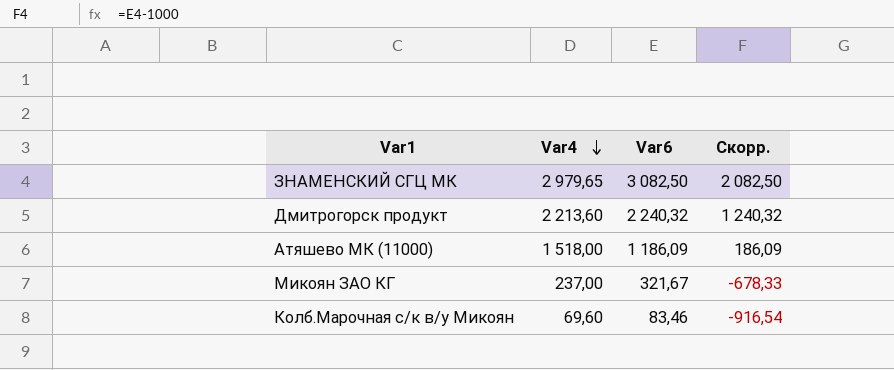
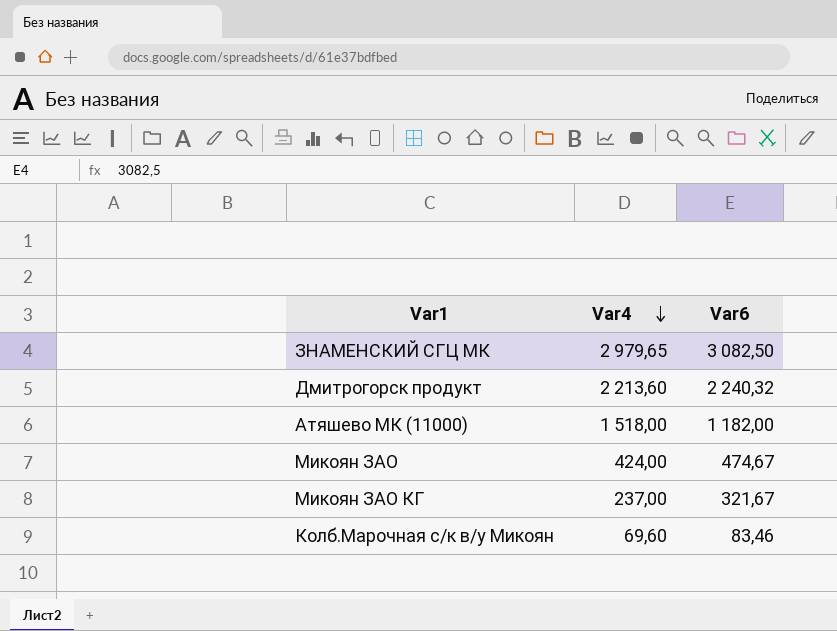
column Скорр. | formula: [Var6] - 1000 -> none
Атяшево МК (11000) | Var6: 1 186,09 -> 1 182,00
row Микоян ЗАО: none -> 424,00 | 474,67

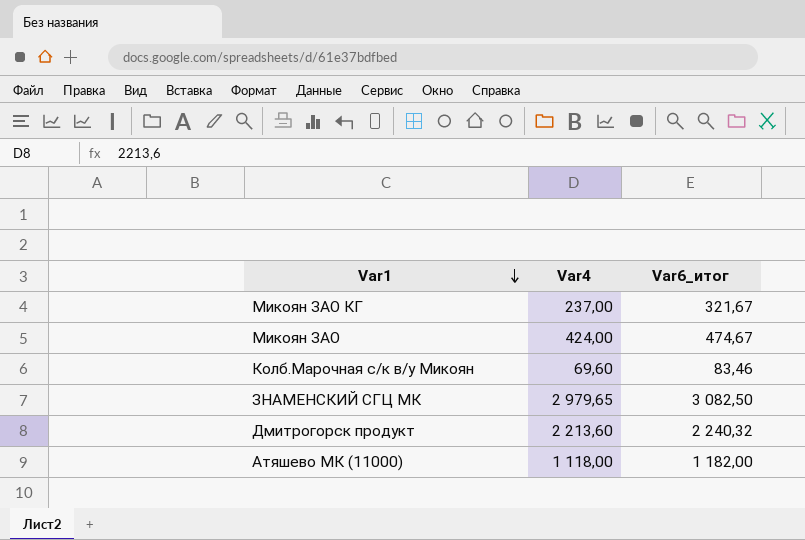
row order: Var4 descending -> Var1 descending
column name: Var6 -> Var6_итог
Атяшево МК (11000) | Var4: 1 518,00 -> 1 118,00

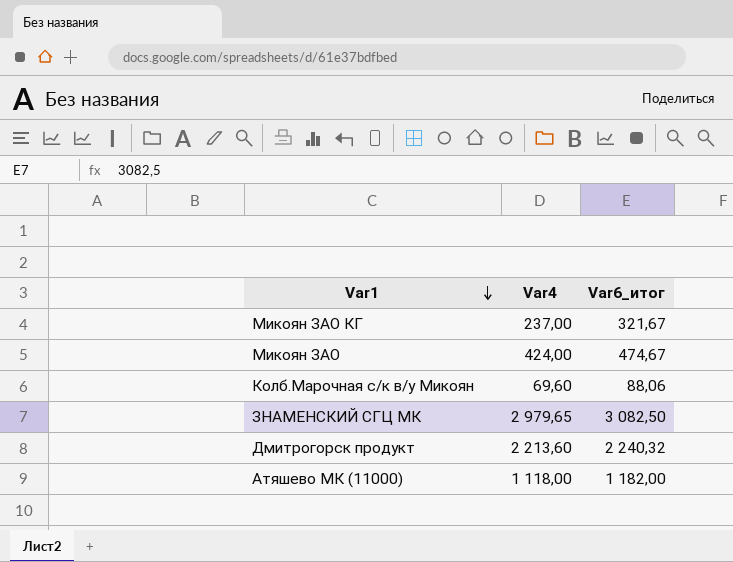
Колб.Марочная с/к в/у Микоян | Var6_итог: 83,46 -> 88,06

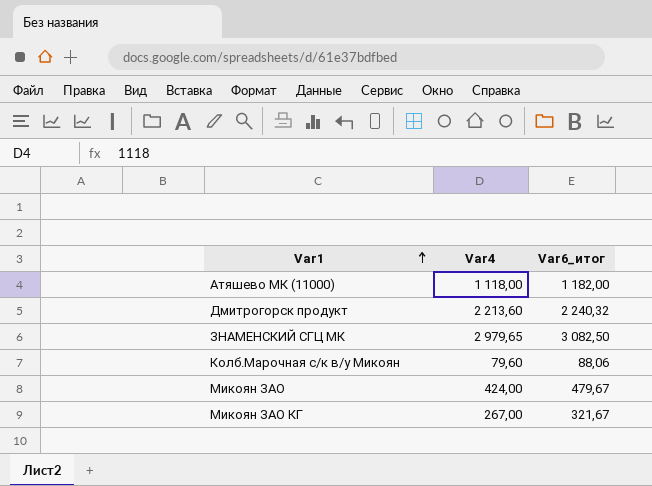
row order: Var1 descending -> Var1 ascending
Колб.Марочная с/к в/у Микоян | Var4: 69,60 -> 79,60
Микоян ЗАО | Var6_итог: 474,67 -> 479,67
Микоян ЗАО КГ | Var4: 237,00 -> 267,00

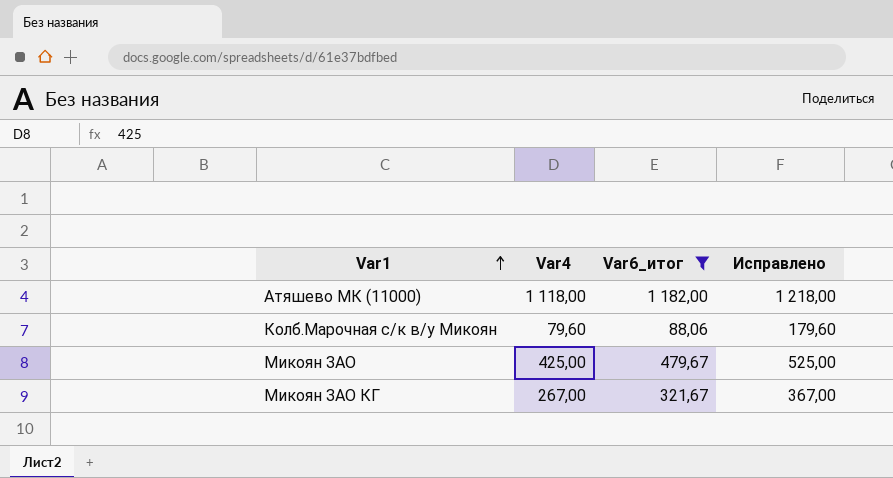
filter: none -> Var6_итог <= 1 182,00
column Исправлено | formula: none -> [Var4] + 100
Микоян ЗАО | Var4: 424,00 -> 425,00

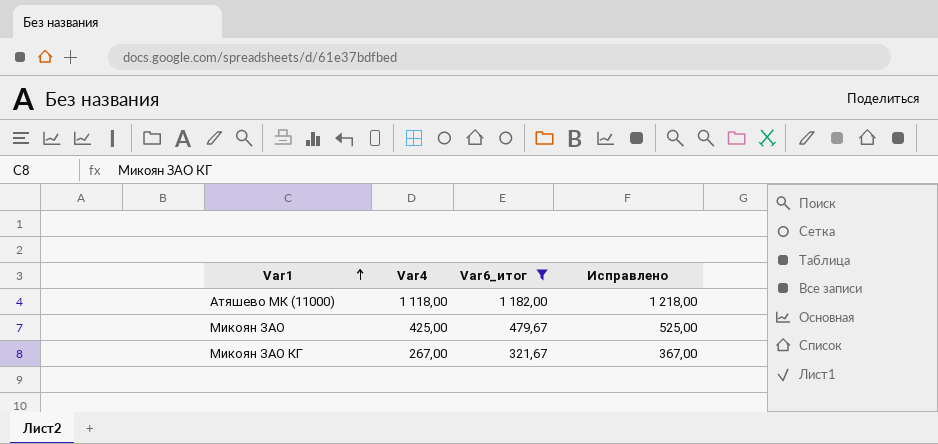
row Колб.Марочная с/к в/у Микоян: 79,60 | 88,06 | 179,60 -> none

